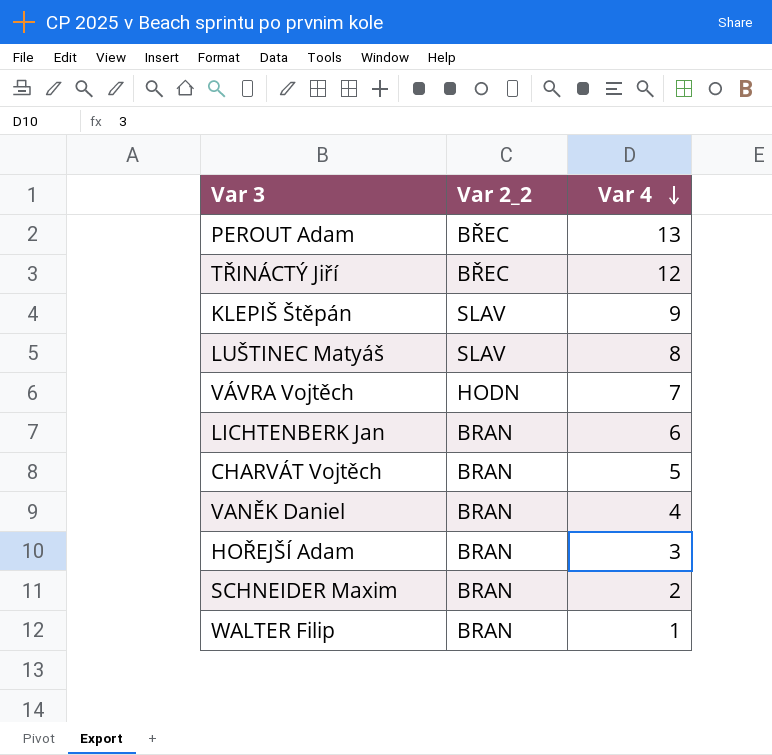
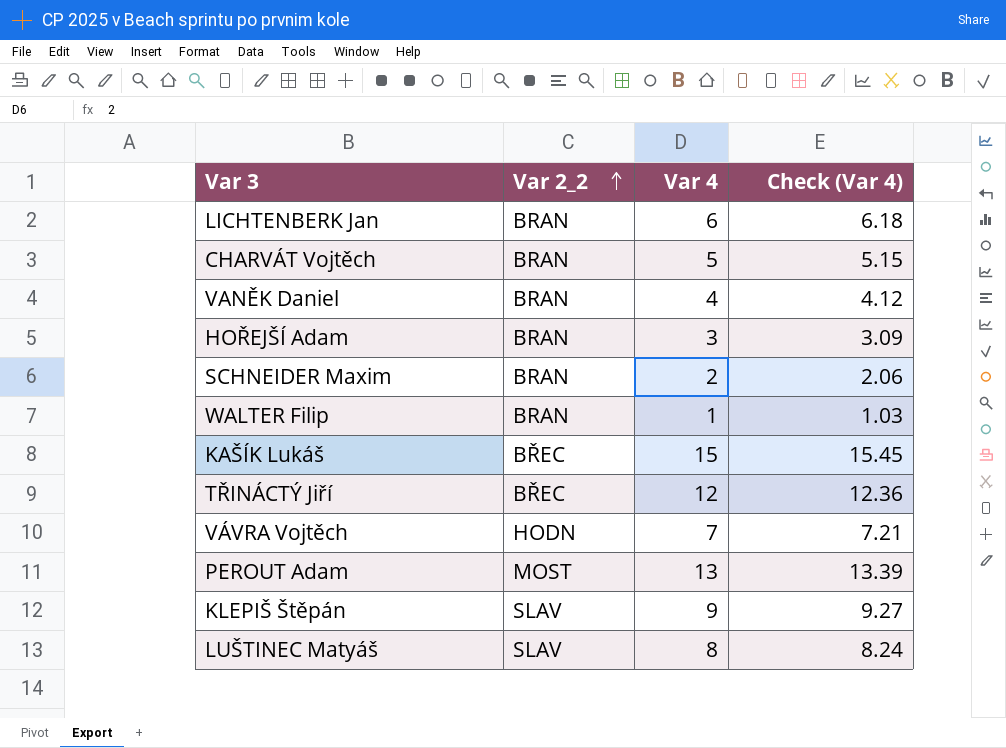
row order: Var 4 descending -> Var 2_2 ascending
column Check (Var 4) | formula: none -> [Var 4] * 1.03
row KAŠÍK Lukáš: none -> BŘEC | 15 | 15.45
PEROUT Adam | Var 2_2: BŘEC -> MOST

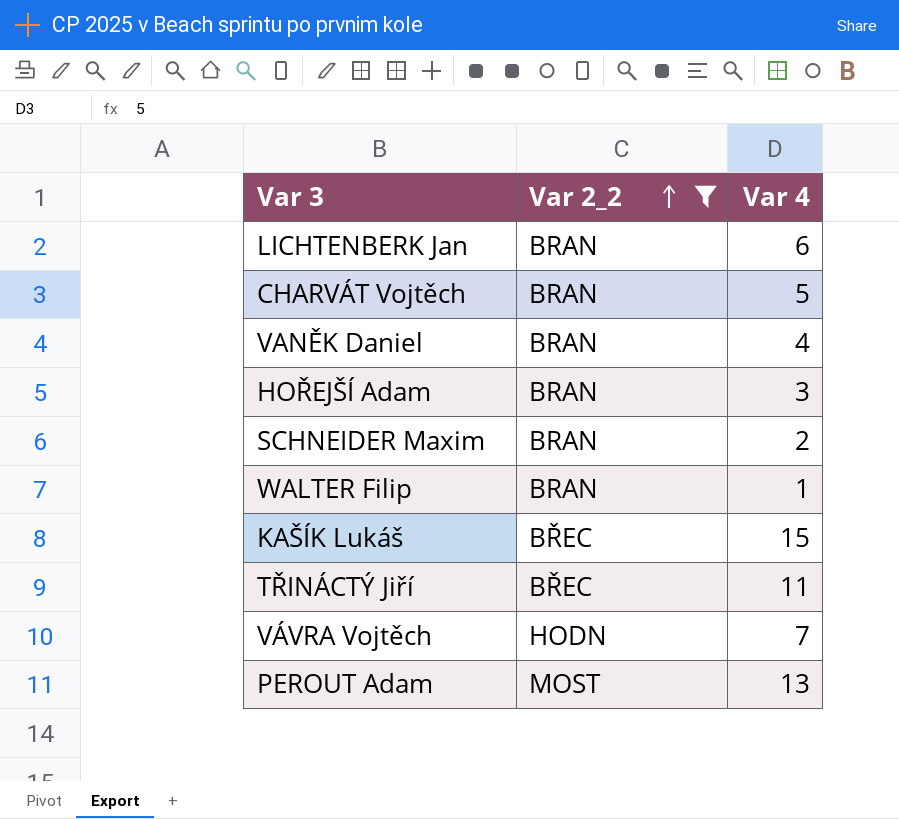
filter: none -> Var 2_2 != SLAV
column Check (Var 4) | formula: [Var 4] * 1.03 -> none
TŘINÁCTÝ Jiří | Var 4: 12 -> 11

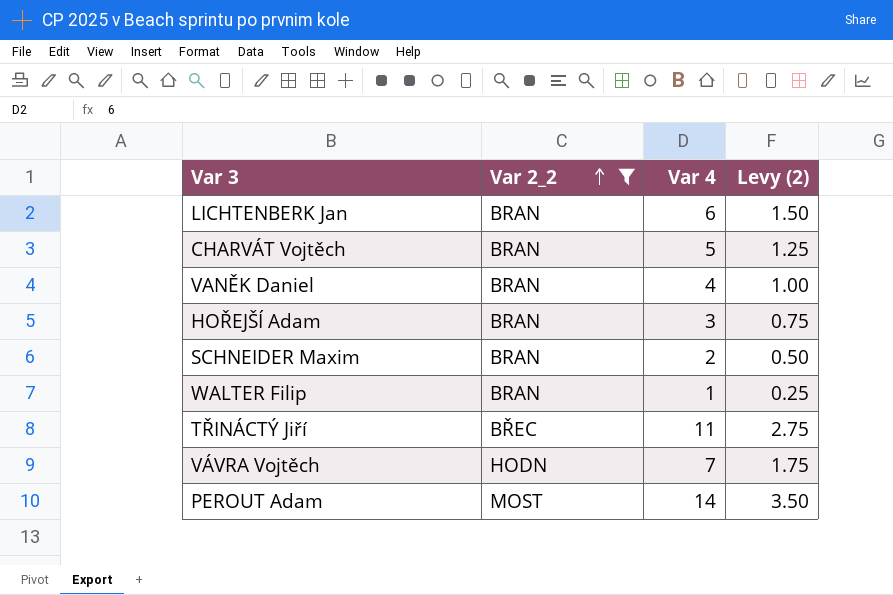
column Levy (2) | formula: none -> [Var 4] * 0.25
row KAŠÍK Lukáš: BŘEC | 15 -> none
PEROUT Adam | Var 4: 13 -> 14

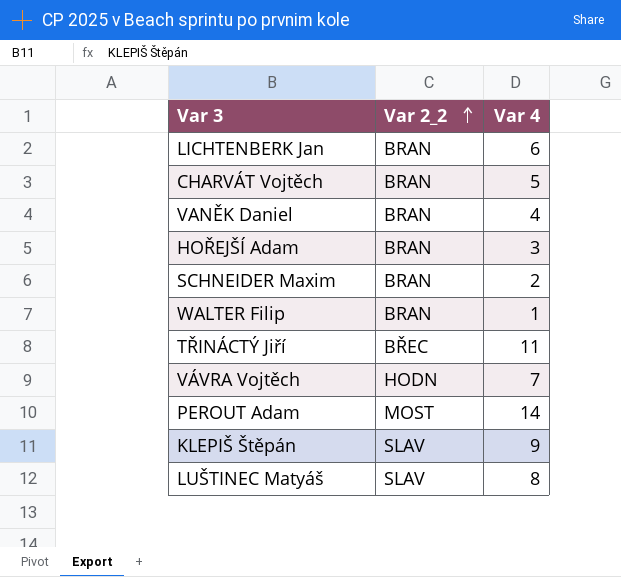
filter: Var 2_2 != SLAV -> none
column Levy (2) | formula: [Var 4] * 0.25 -> none

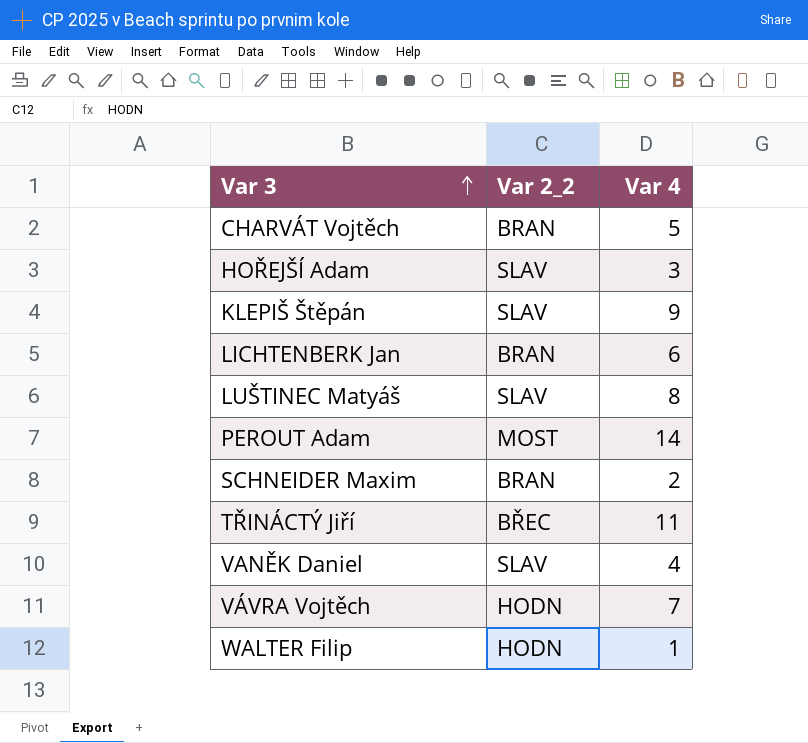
row order: Var 2_2 ascending -> Var 3 ascending
HOŘEJŠÍ Adam | Var 2_2: BRAN -> SLAV
VANĚK Daniel | Var 2_2: BRAN -> SLAV
WALTER Filip | Var 2_2: BRAN -> HODN

